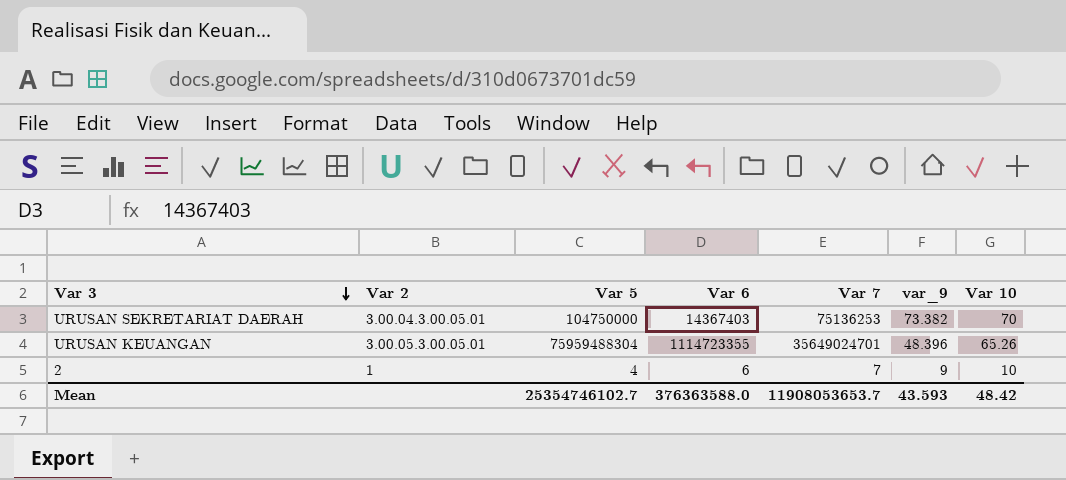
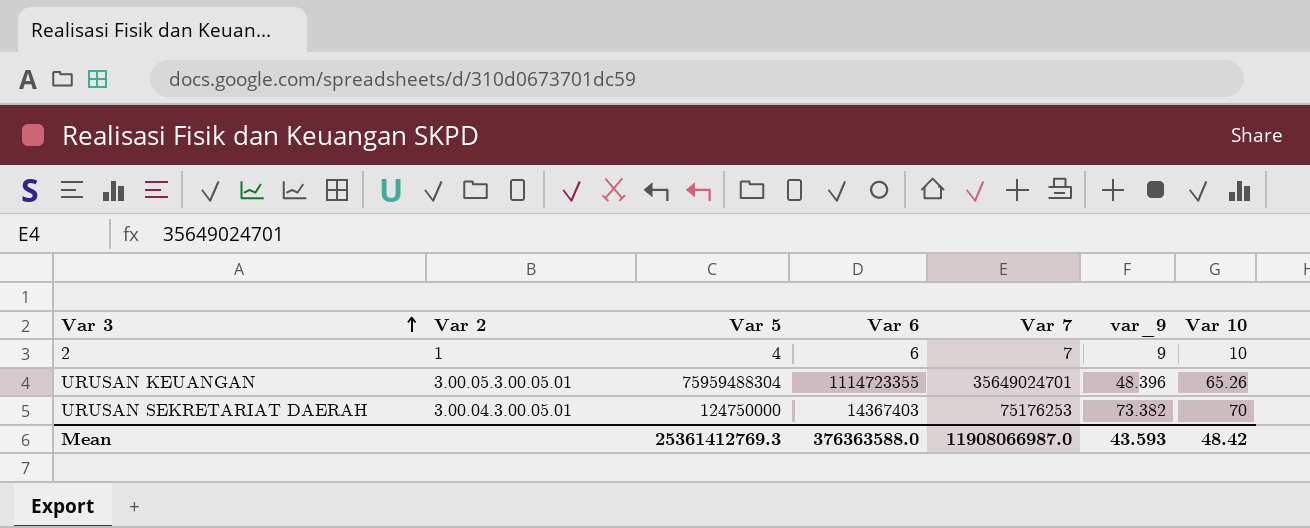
row order: Var 3 descending -> Var 3 ascending
URUSAN SEKRETARIAT DAERAH | Var 5: 104750000 -> 124750000
URUSAN SEKRETARIAT DAERAH | Var 7: 75136253 -> 75176253
Mean | Var 5: 25354746102.7 -> 25361412769.3
Mean | Var 7: 11908053653.7 -> 11908066987.0

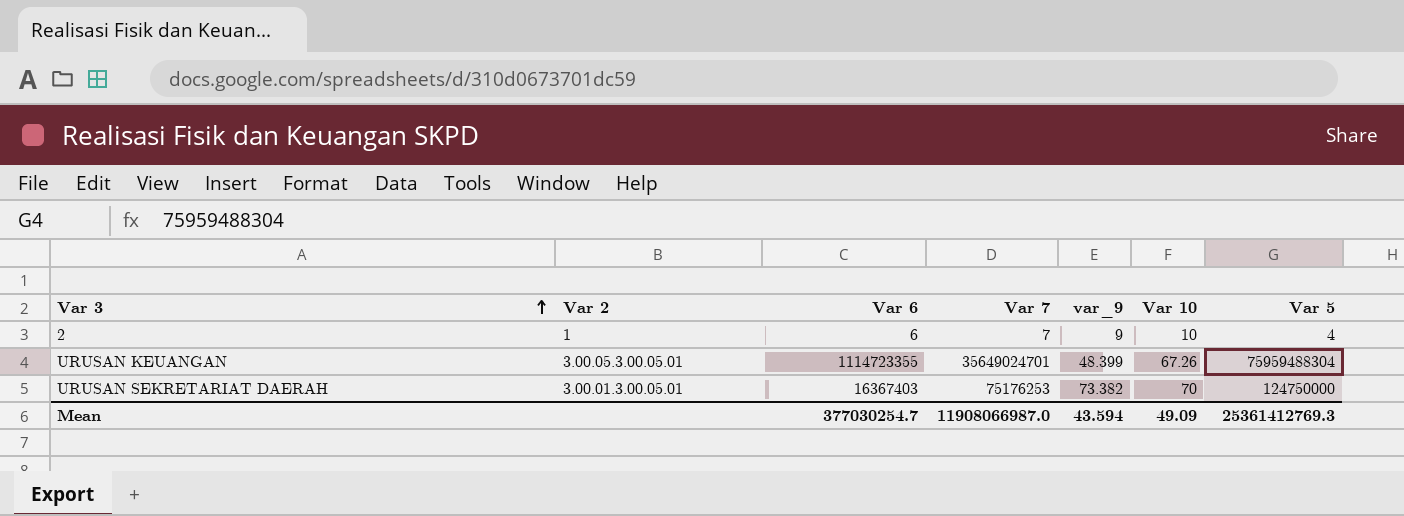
column Var 5 | position: 3 -> 7
URUSAN KEUANGAN | var_9: 48.396 -> 48.399
URUSAN KEUANGAN | Var 10: 65.26 -> 67.26
URUSAN SEKRETARIAT DAERAH | Var 2: 3.00.04.3.00.05.01 -> 3.00.01.3.00.05.01
URUSAN SEKRETARIAT DAERAH | Var 6: 14367403 -> 16367403
Mean | Var 6: 376363588.0 -> 377030254.7
Mean | var_9: 43.593 -> 43.594
Mean | Var 10: 48.42 -> 49.09

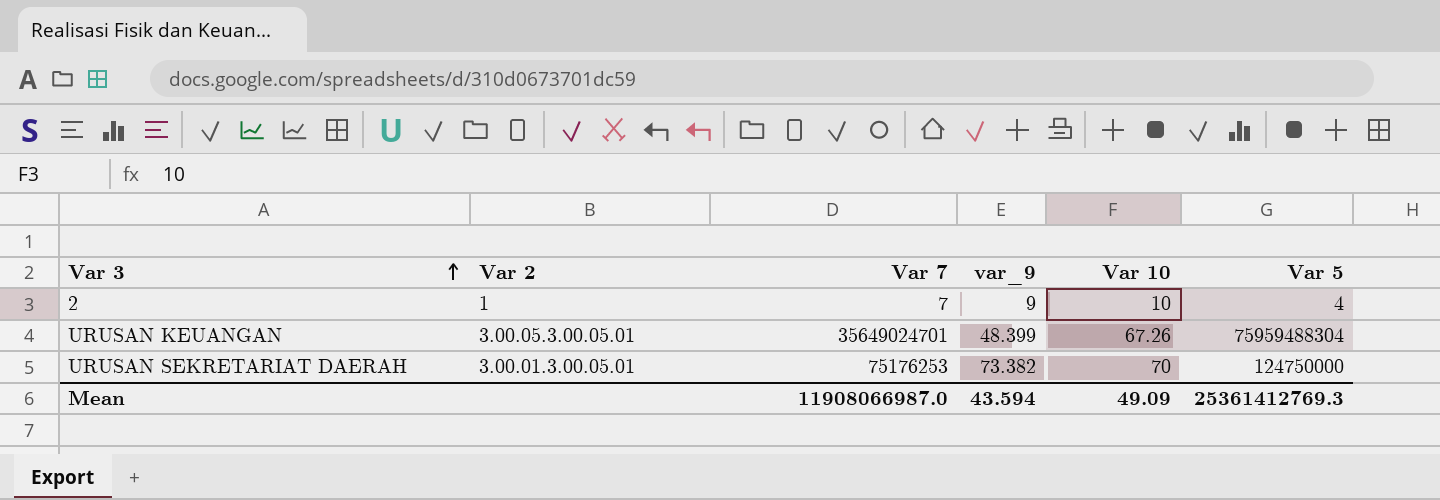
column Var 6 | position: 3 -> none

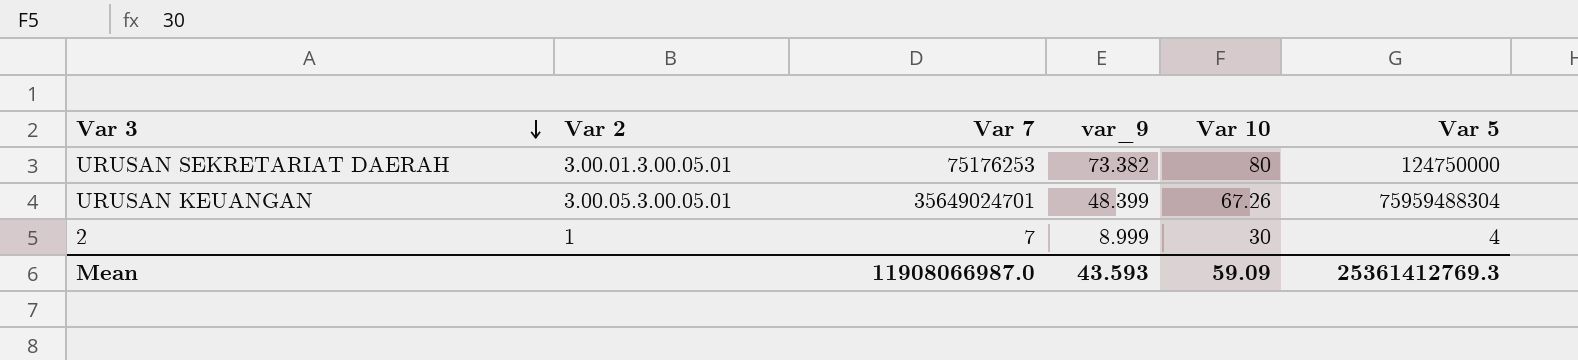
row order: Var 3 ascending -> Var 3 descending
URUSAN SEKRETARIAT DAERAH | Var 10: 70 -> 80
2 | var_9: 9 -> 8.999
2 | Var 10: 10 -> 30
Mean | var_9: 43.594 -> 43.593
Mean | Var 10: 49.09 -> 59.09

